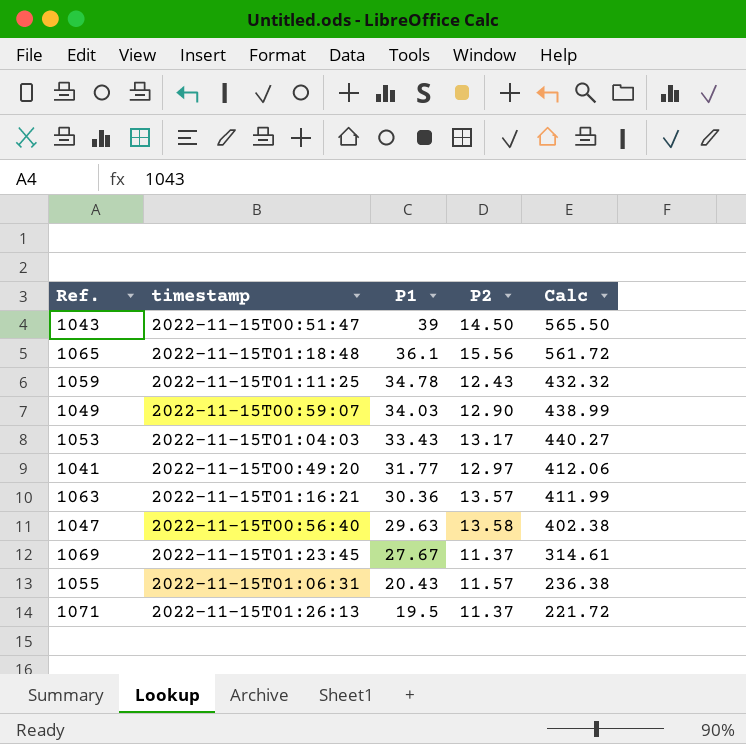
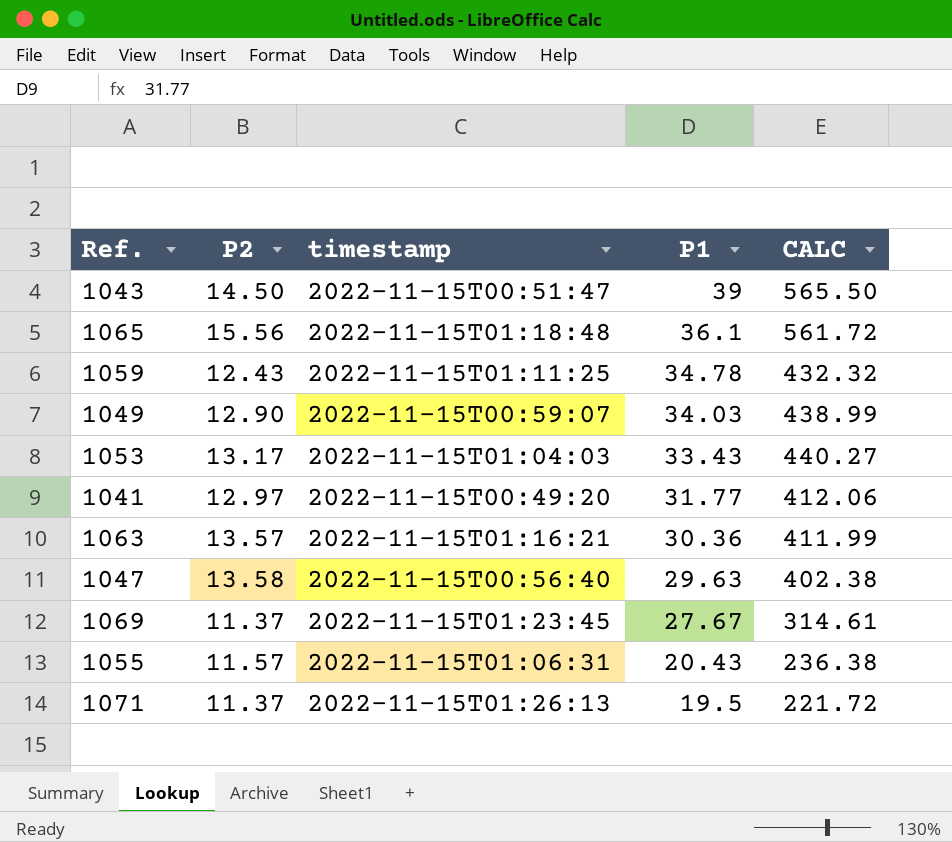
column P2 | position: 4 -> 2
column name: Calc -> CALC

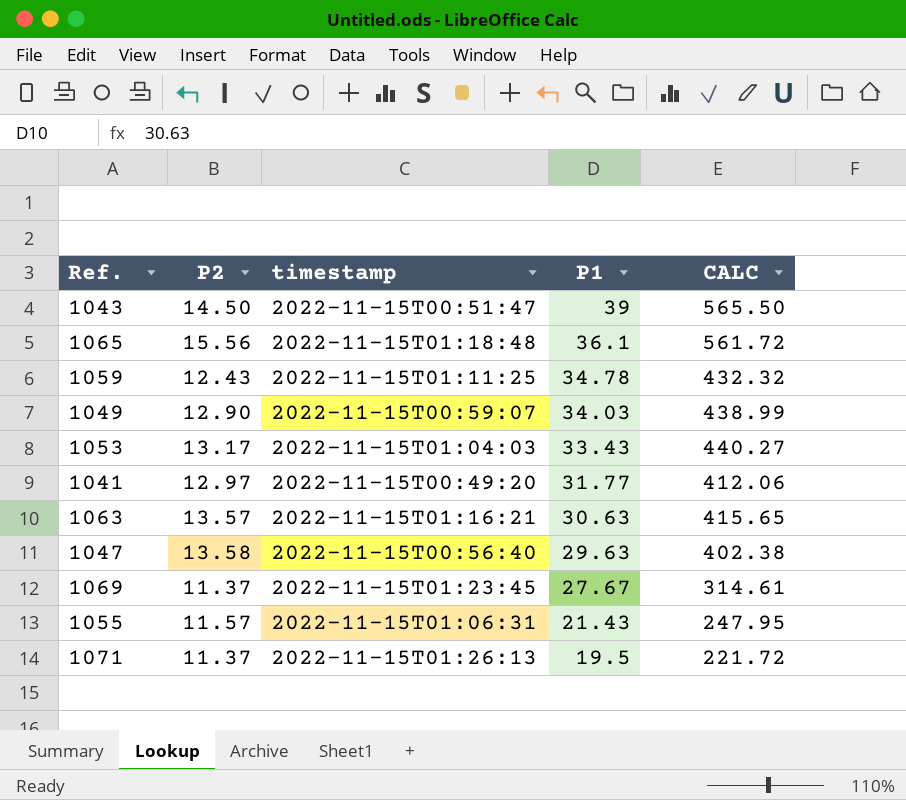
1063 | P1: 30.36 -> 30.63
1063 | CALC: 411.99 -> 415.65
1055 | P1: 20.43 -> 21.43
1055 | CALC: 236.38 -> 247.95

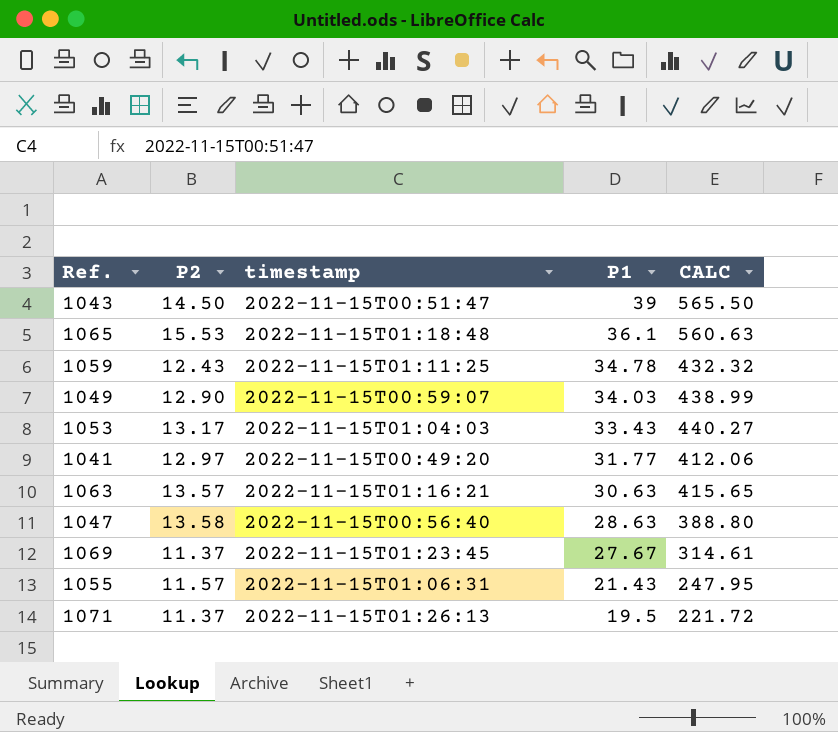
1065 | P2: 15.56 -> 15.53
1065 | CALC: 561.72 -> 560.63
1047 | P1: 29.63 -> 28.63
1047 | CALC: 402.38 -> 388.80

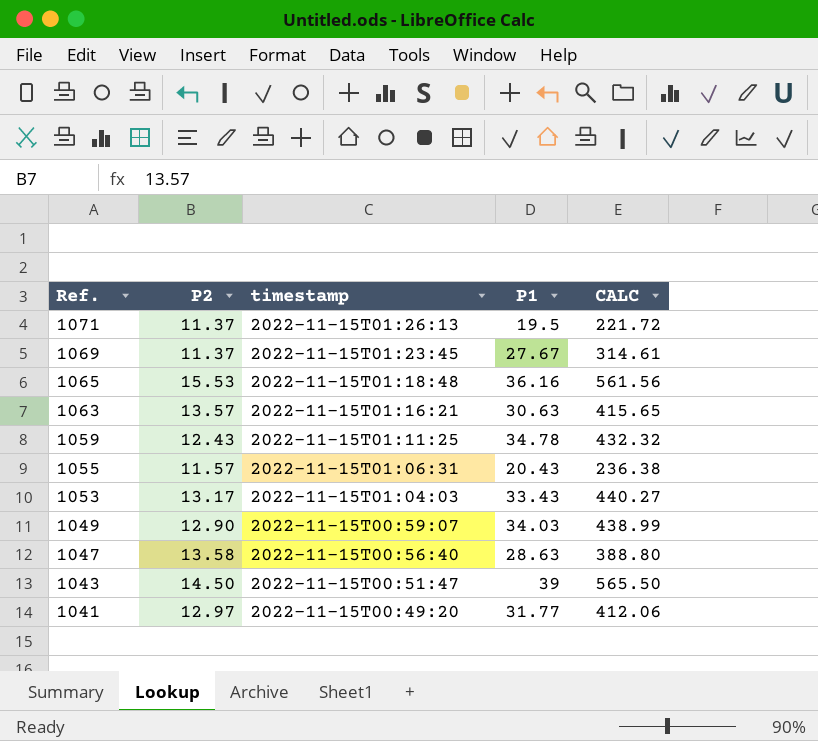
row order: P1 descending -> Ref. descending
1065 | P1: 36.1 -> 36.16
1065 | CALC: 560.63 -> 561.56
1055 | P1: 21.43 -> 20.43
1055 | CALC: 247.95 -> 236.38

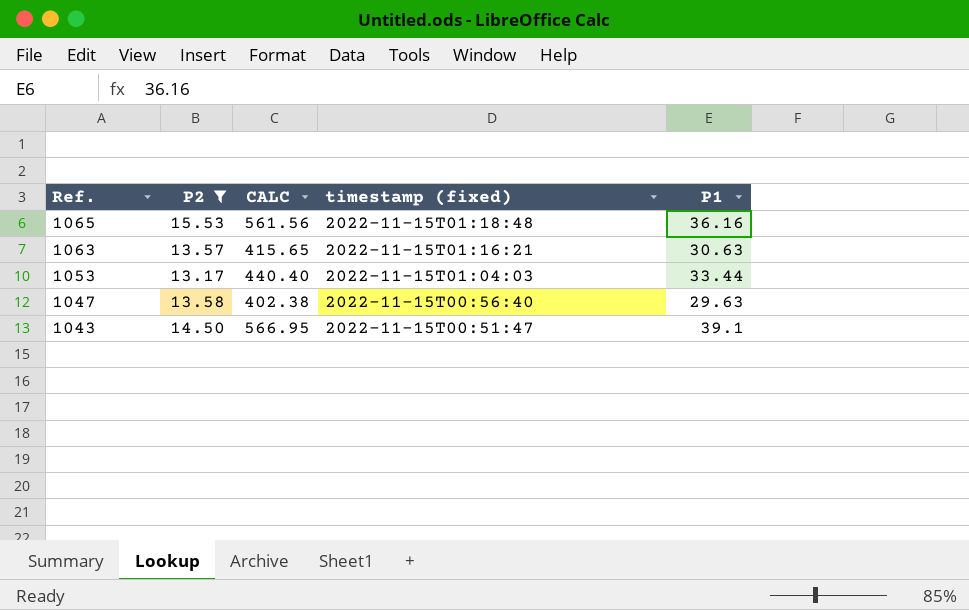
filter: none -> P2 >= 13.17
column CALC | position: 5 -> 3
column name: timestamp -> timestamp (fixed)
1053 | CALC: 440.27 -> 440.40
1053 | P1: 33.43 -> 33.44
1047 | CALC: 388.80 -> 402.38
1047 | P1: 28.63 -> 29.63
1043 | CALC: 565.50 -> 566.95
1043 | P1: 39 -> 39.1

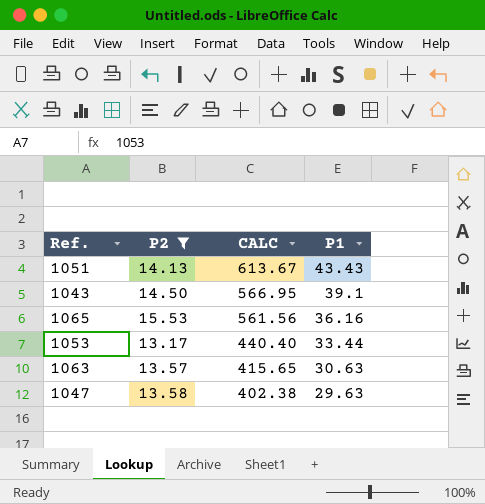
row order: Ref. descending -> CALC descending
column timestamp (fixed) | position: 4 -> none
row 1051: none -> 14.13 | 613.67 | 43.43

